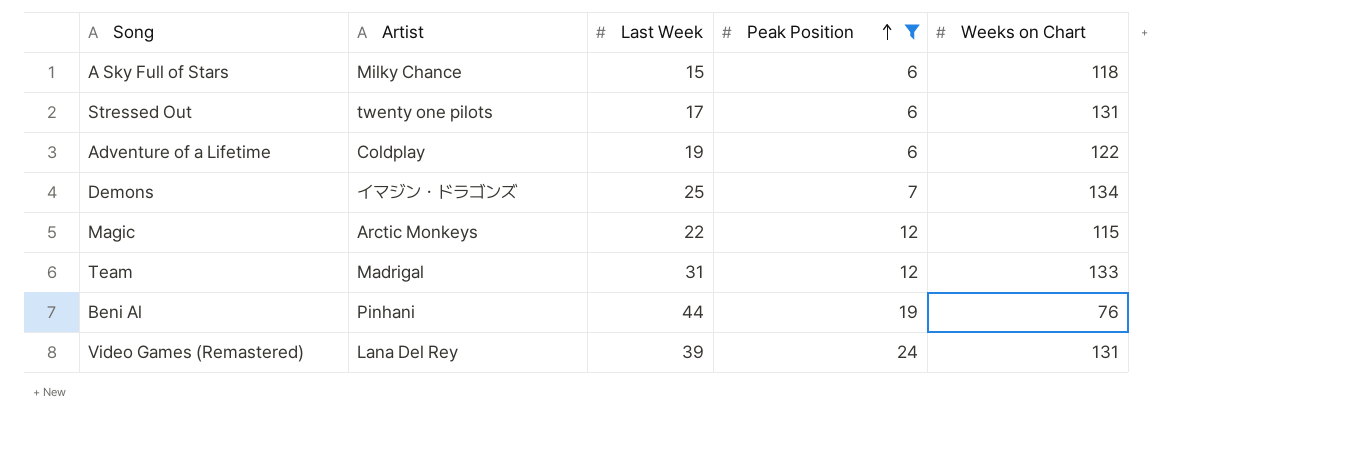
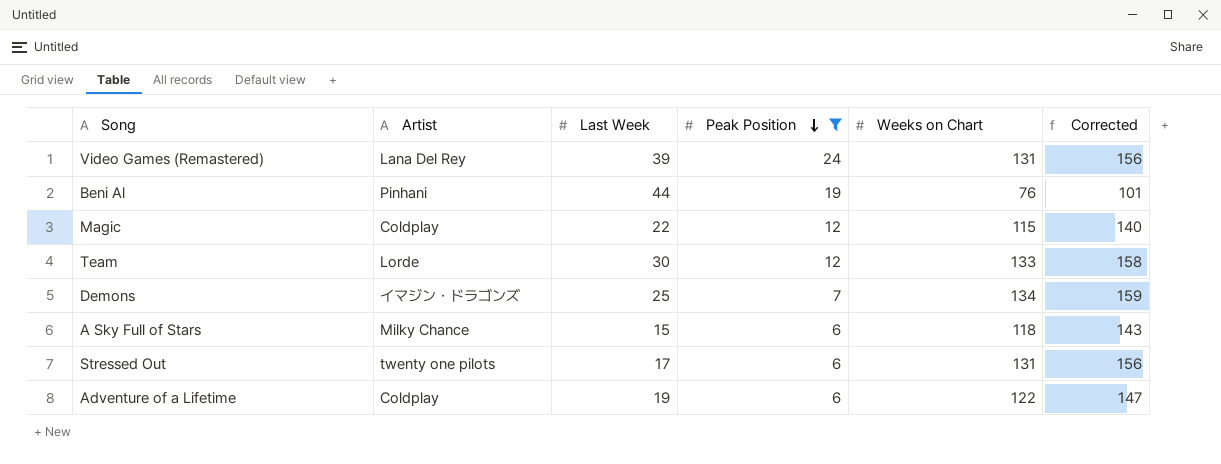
row order: Peak Position ascending -> Peak Position descending
column Corrected | formula: none -> [Weeks on Chart] + 25
Magic | Artist: Arctic Monkeys -> Coldplay
Team | Artist: Madrigal -> Lorde
Team | Last Week: 31 -> 30

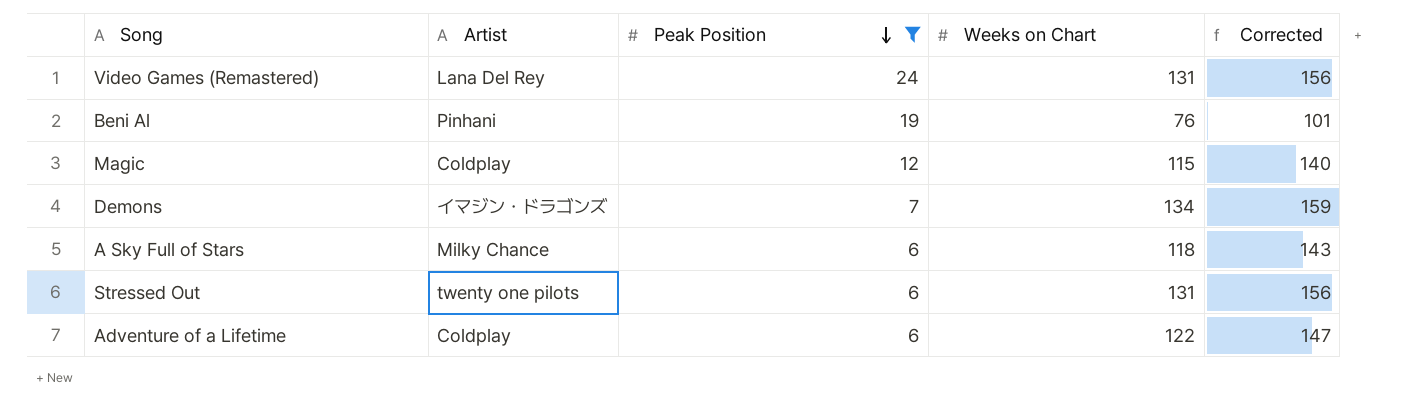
column Last Week | position: 3 -> none
row Team: Lorde | 30 | 12 | 133 | 158 -> none

